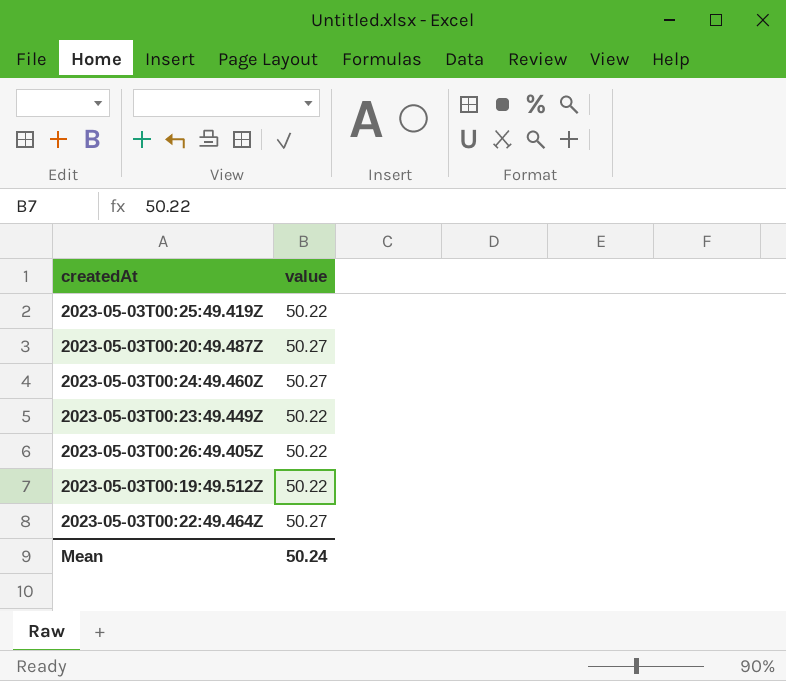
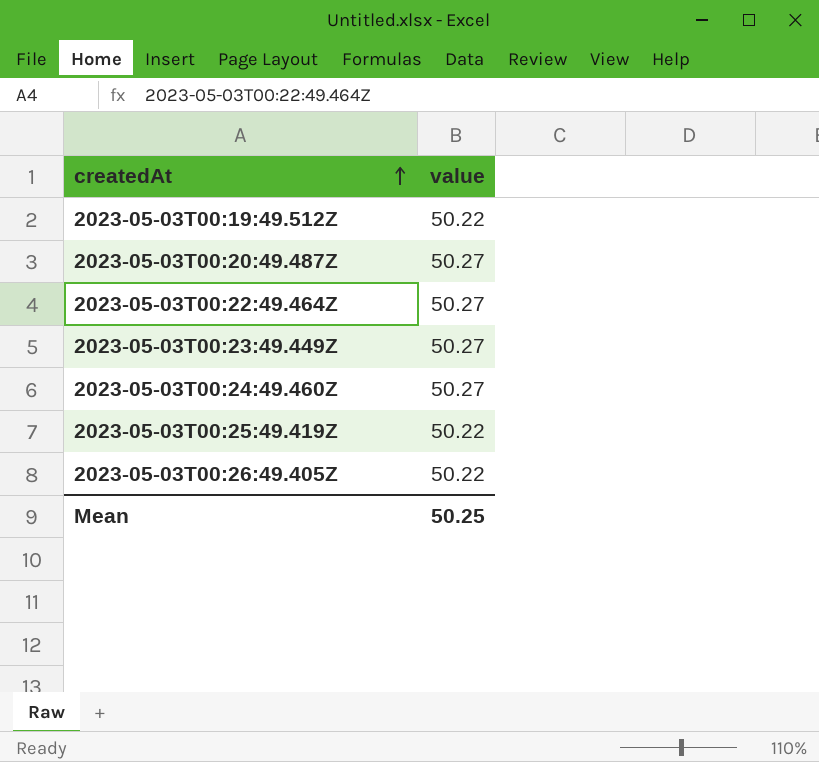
row order: none -> createdAt ascending
2023-05-03T00:23:49.449Z | value: 50.22 -> 50.27
Mean | value: 50.24 -> 50.25

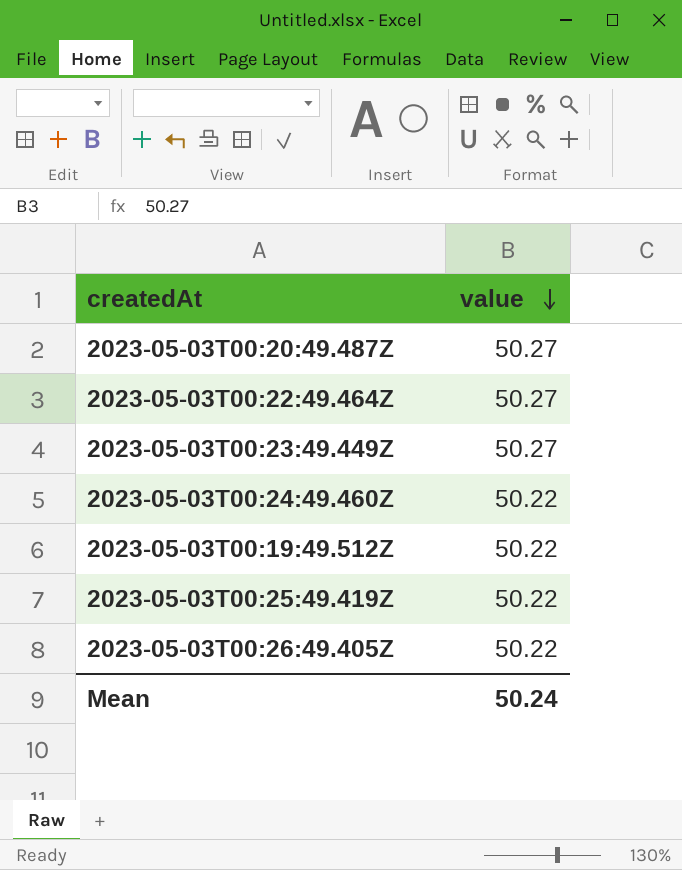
row order: createdAt ascending -> value descending
2023-05-03T00:24:49.460Z | value: 50.27 -> 50.22
Mean | value: 50.25 -> 50.24

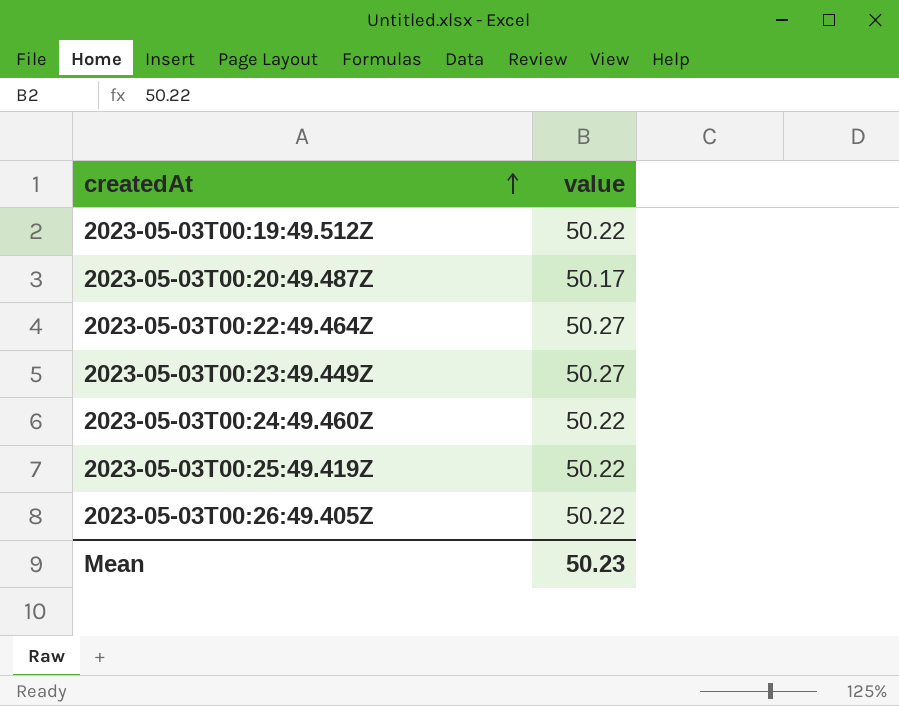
row order: value descending -> createdAt ascending
2023-05-03T00:20:49.487Z | value: 50.27 -> 50.17
Mean | value: 50.24 -> 50.23

